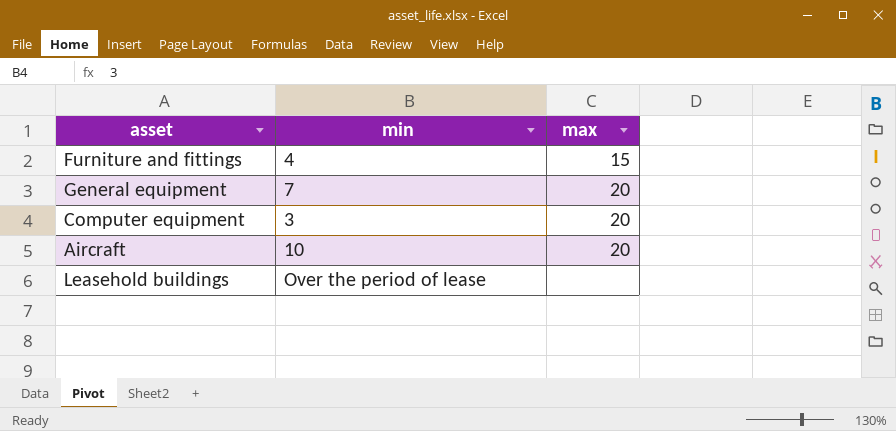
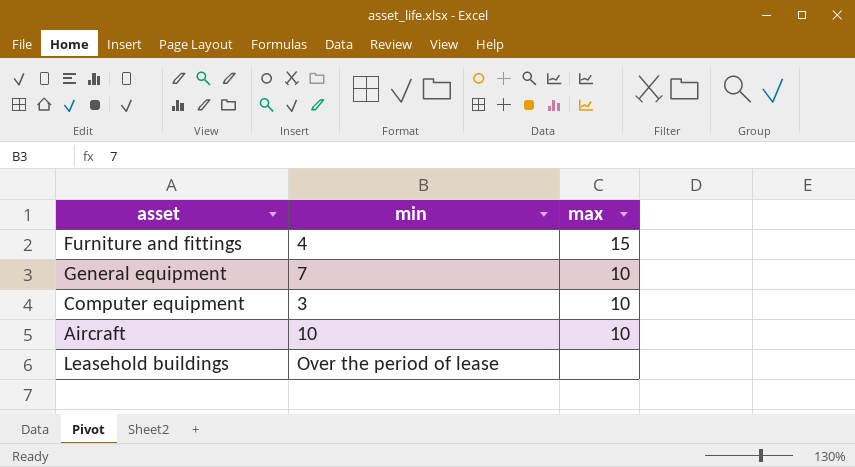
General equipment | max: 20 -> 10
Computer equipment | max: 20 -> 10
Aircraft | max: 20 -> 10

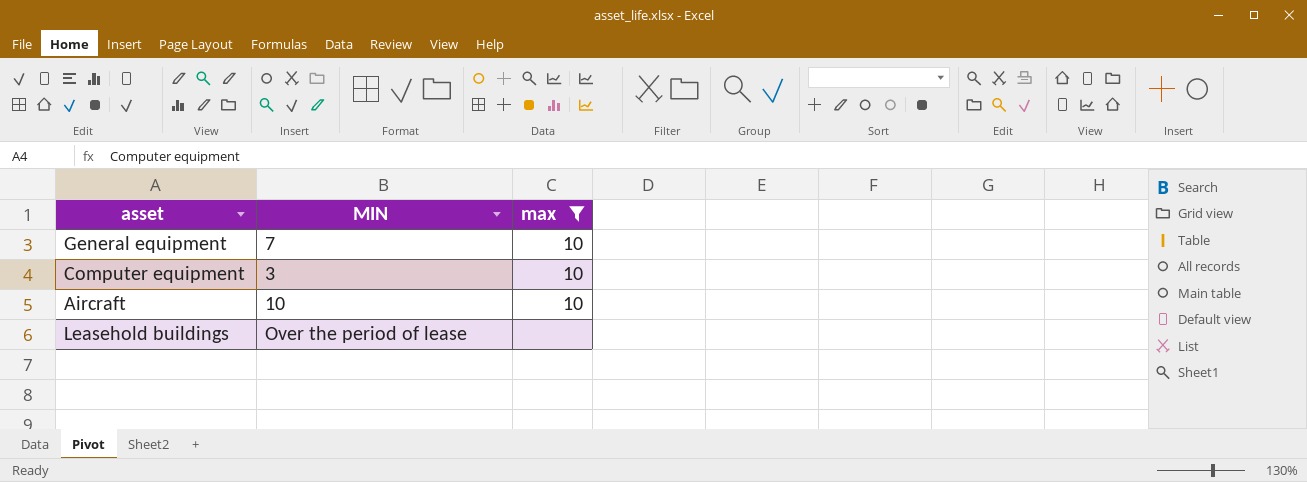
filter: none -> max != 15
column name: min -> MIN

